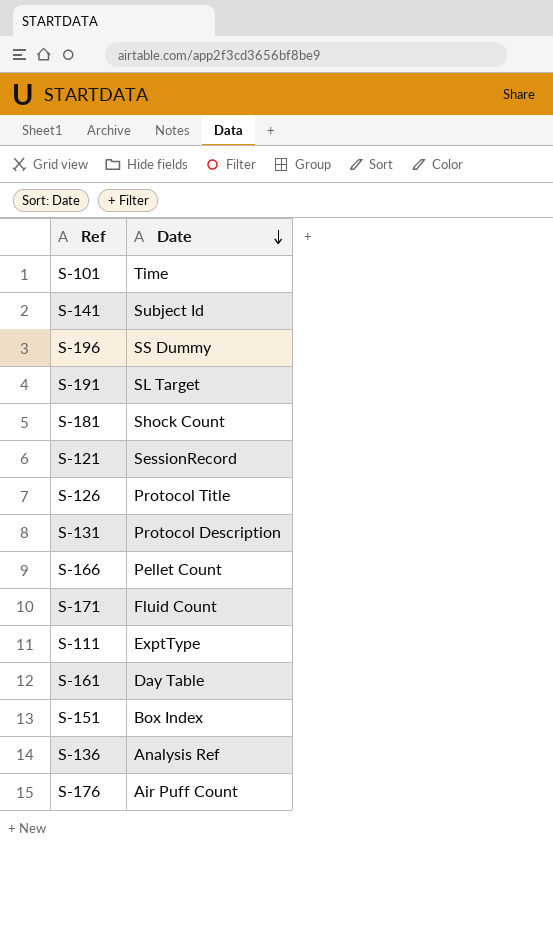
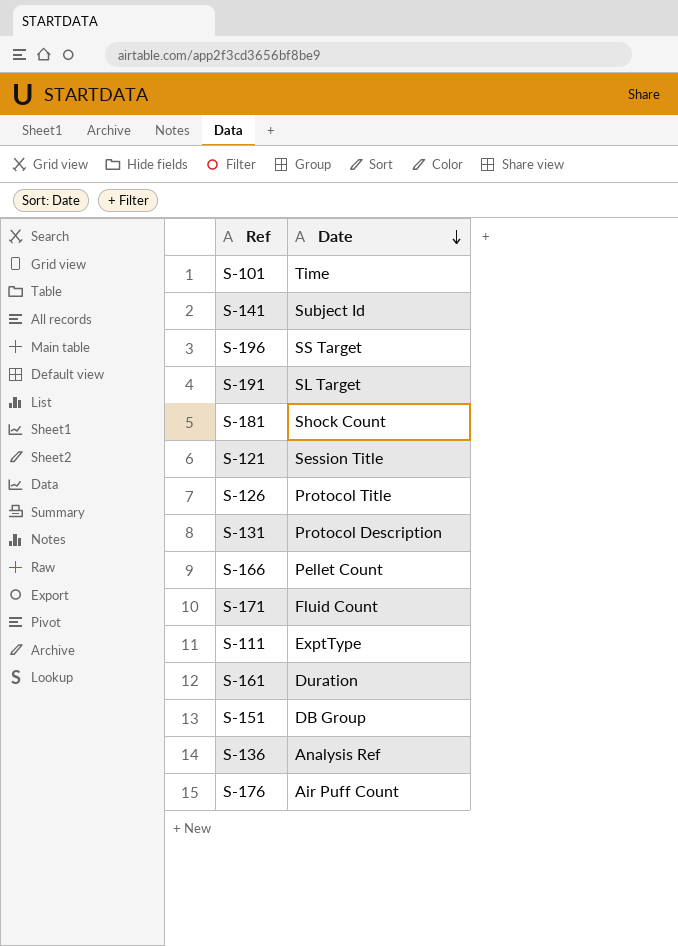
S-196 | Date: SS Dummy -> SS Target
S-121 | Date: SessionRecord -> Session Title
S-161 | Date: Day Table -> Duration
S-151 | Date: Box Index -> DB Group

